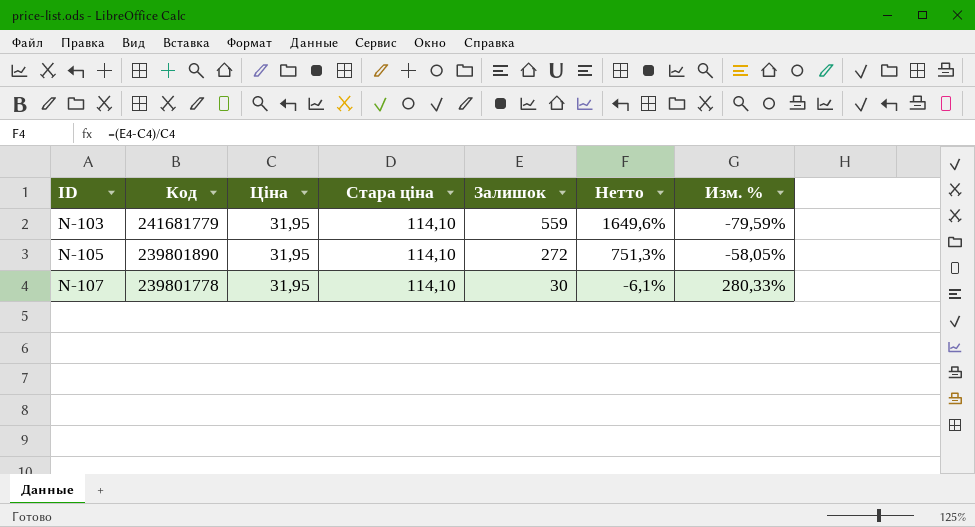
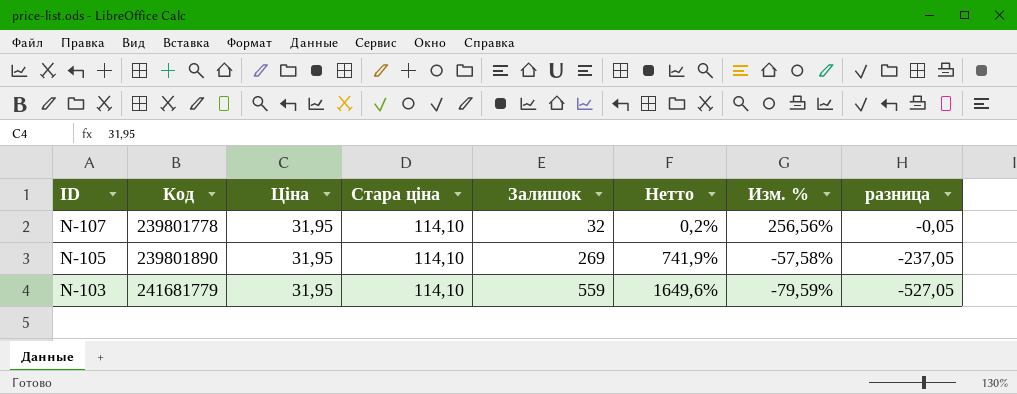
row order: ID ascending -> ID descending
column разница | formula: none -> [Ціна] - [Залишок]
N-107 | Залишок: 30 -> 32
N-107 | Нетто: -6,1% -> 0,2%
N-107 | Изм. %: 280,33% -> 256,56%
N-105 | Залишок: 272 -> 269
N-105 | Нетто: 751,3% -> 741,9%
N-105 | Изм. %: -58,05% -> -57,58%

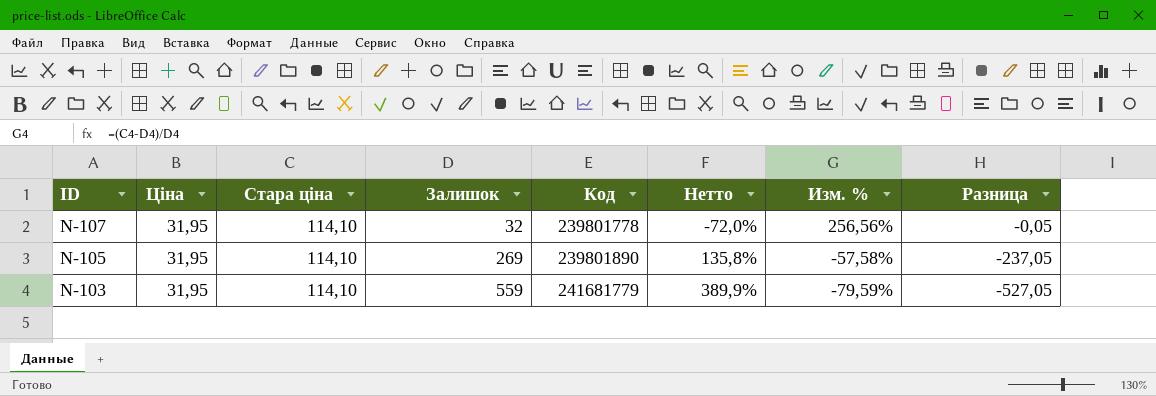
column Код | position: 2 -> 5
column Нетто | formula: ([Залишок] - [Ціна]) / [Ціна] -> ([Залишок] - [Стара ціна]) / [Стара ціна]
column name: разница -> Разница

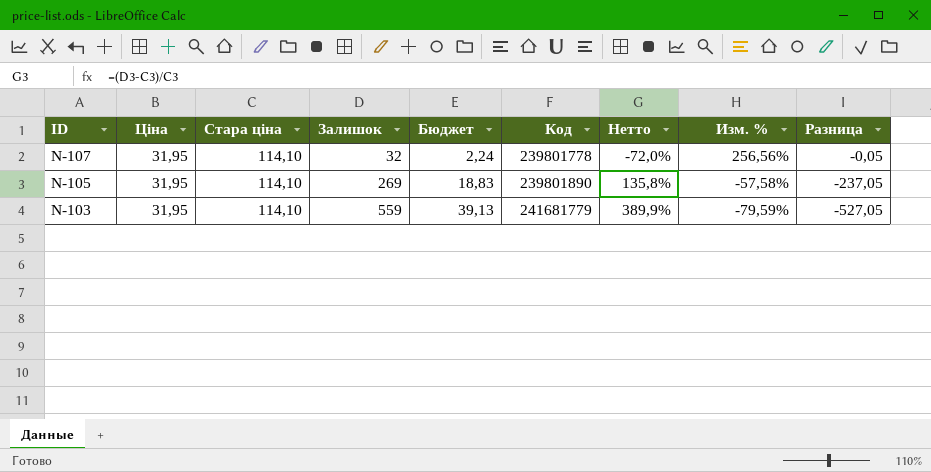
column Бюджет | formula: none -> [Залишок] * 0,07

